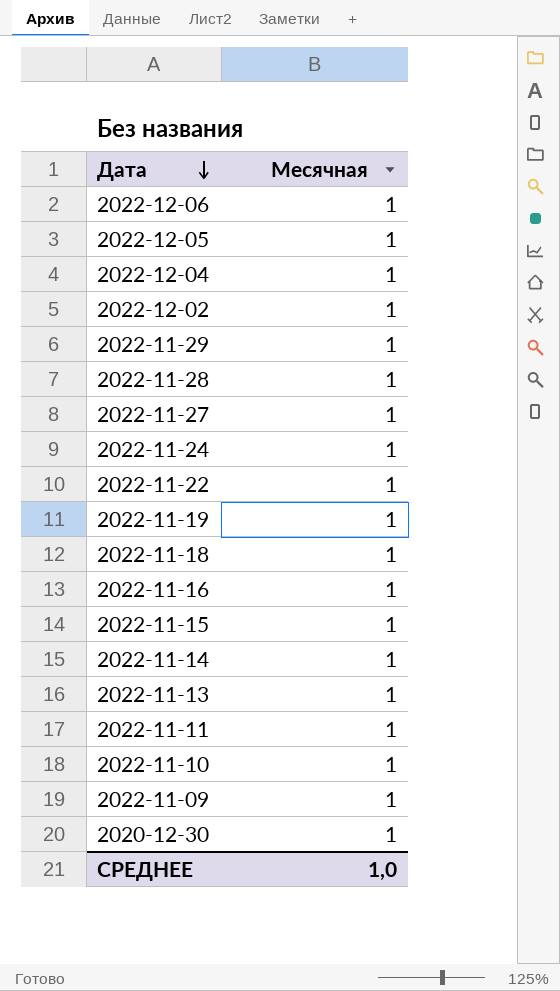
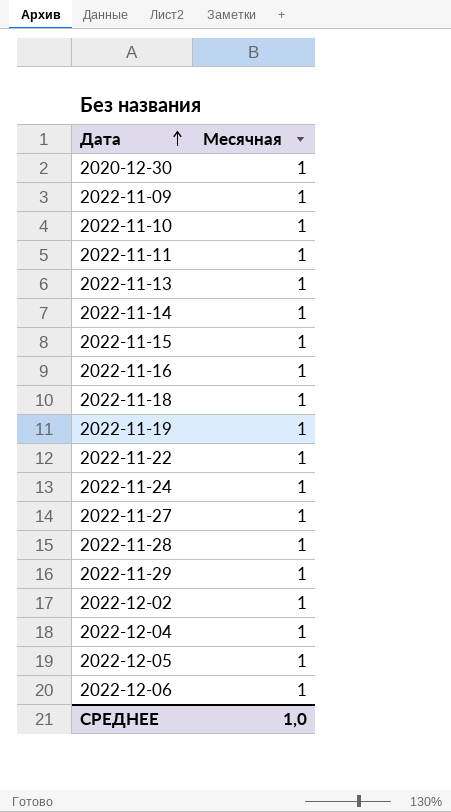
row order: Дата descending -> Дата ascending

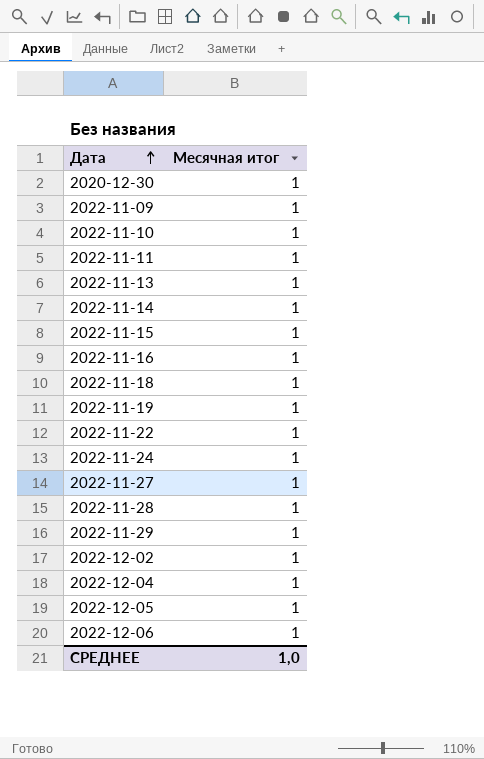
column name: Месячная -> Месячная итог

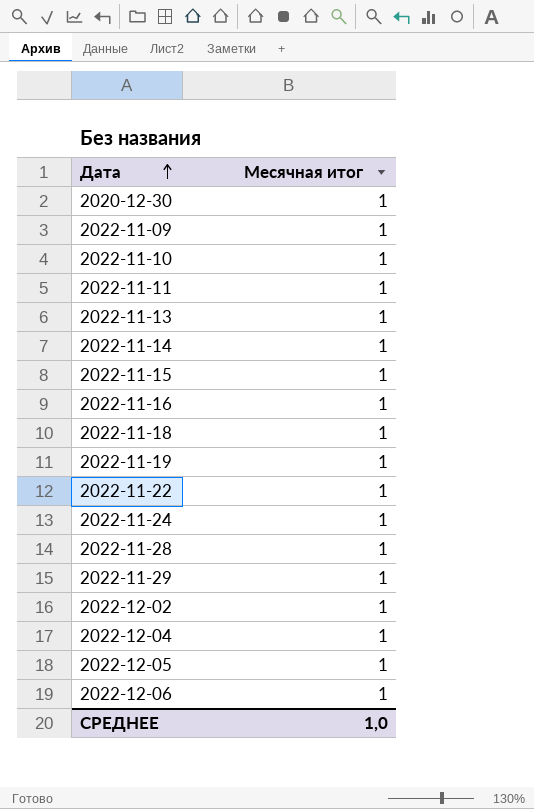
row 2022-11-27: 1 -> none

